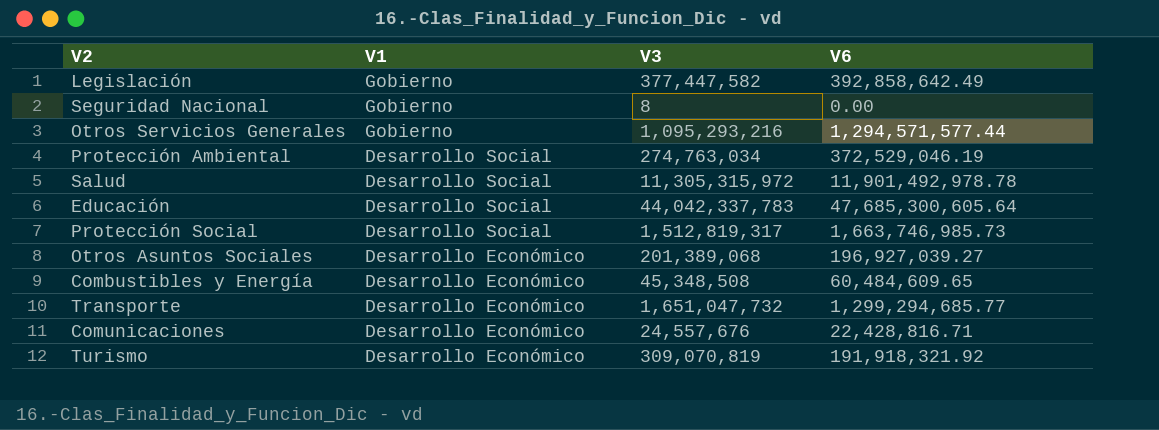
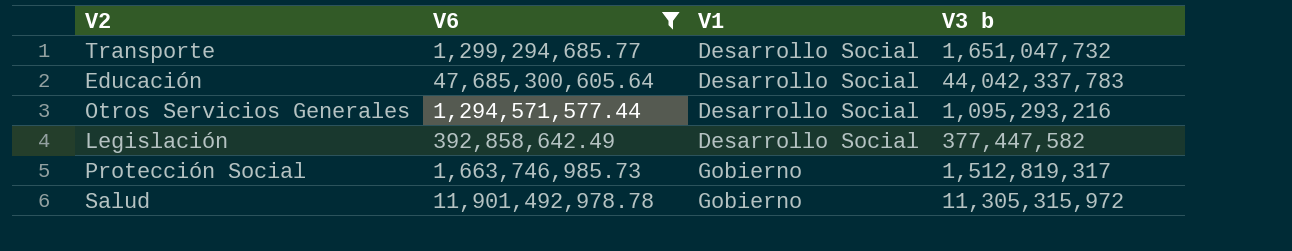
filter: none -> V6 >= 392,858,642.49
row order: V1 descending -> V1 ascending
column V6 | position: 4 -> 2
column name: V3 -> V3 b
Transporte | V1: Desarrollo Económico -> Desarrollo Social
Otros Servicios Generales | V1: Gobierno -> Desarrollo Social
Legislación | V1: Gobierno -> Desarrollo Social
Protección Social | V1: Desarrollo Social -> Gobierno
Salud | V1: Desarrollo Social -> Gobierno

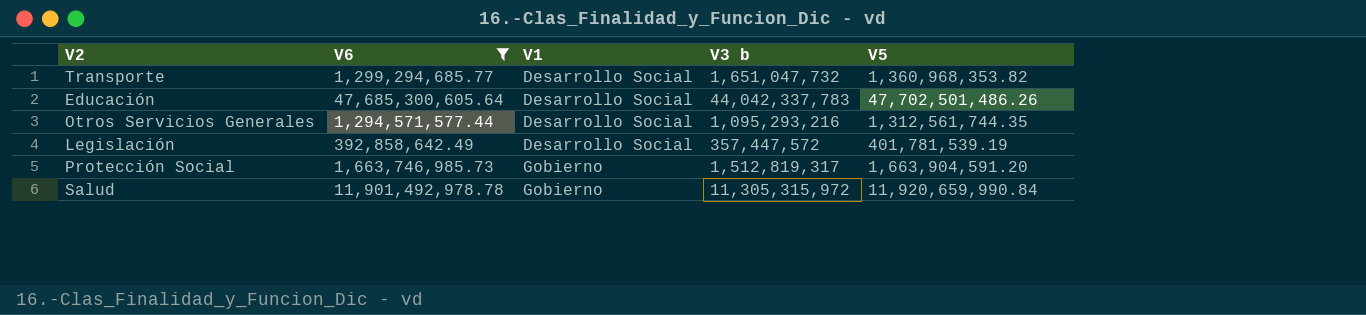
column V5 | position: none -> 5
Legislación | V3 b: 377,447,582 -> 357,447,572

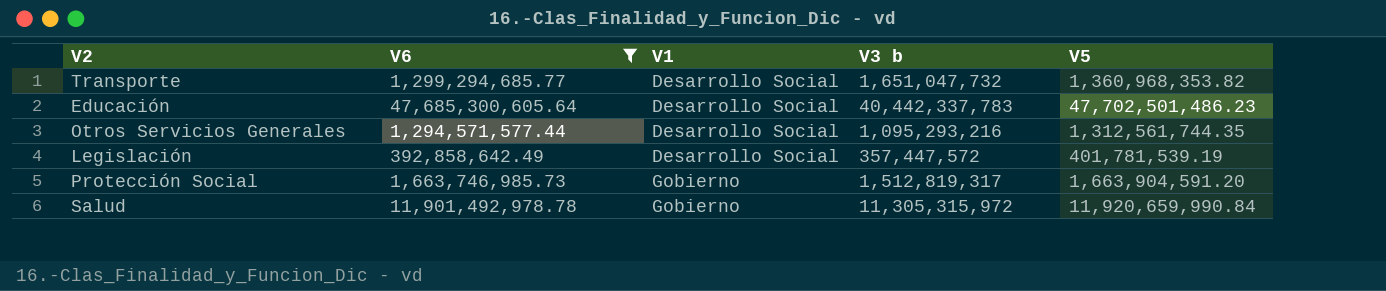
Educación | V3 b: 44,042,337,783 -> 40,442,337,783
Educación | V5: 47,702,501,486.26 -> 47,702,501,486.23

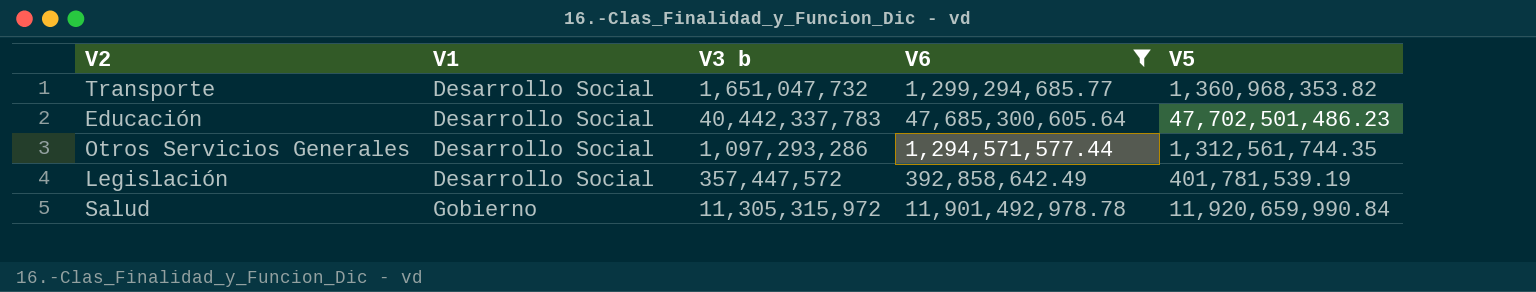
column V6 | position: 2 -> 4
row Protección Social: 1,663,746,985.73 | Gobierno | 1,512,819,317 | 1,663,904,591.20 -> none
Otros Servicios Generales | V3 b: 1,095,293,216 -> 1,097,293,286

